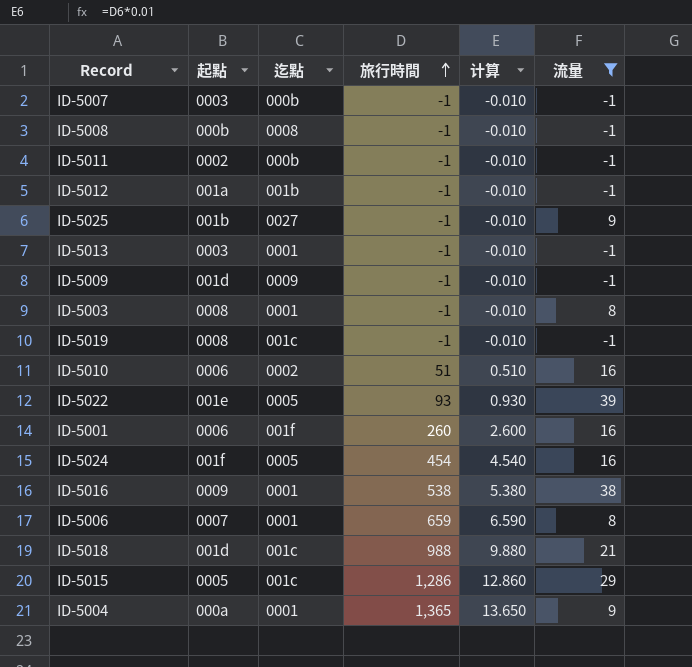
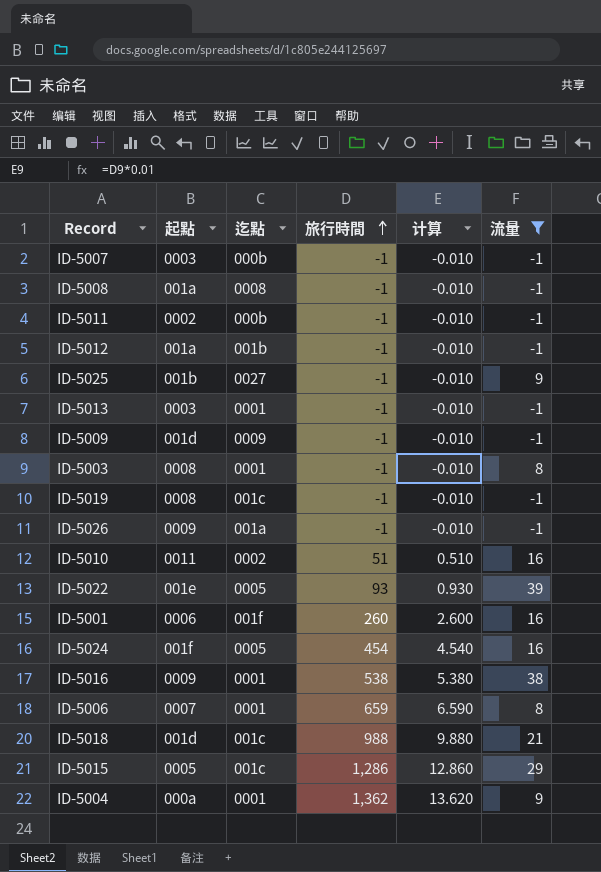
ID-5008 | 起點: 000b -> 001a
row ID-5026: none -> 0009 | 001a | -1 | -0.010 | -1
ID-5010 | 起點: 0006 -> 0011
ID-5004 | 旅行時間: 1,365 -> 1,362
ID-5004 | 计算: 13.650 -> 13.620

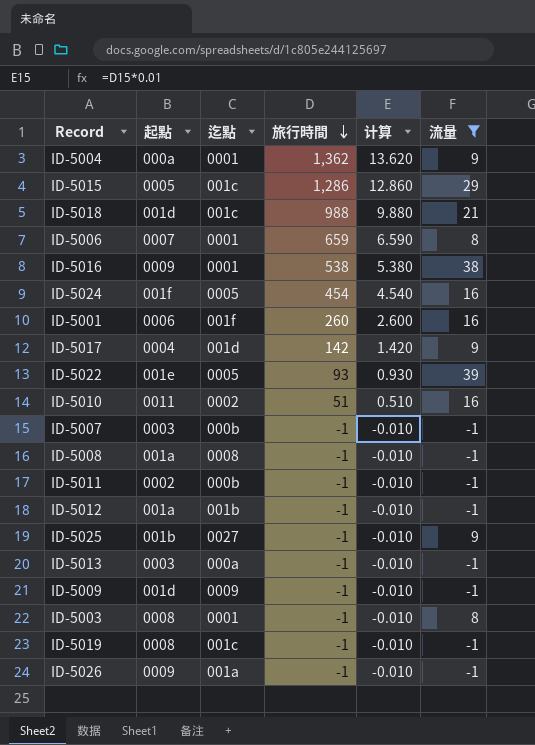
row order: 旅行時間 ascending -> 旅行時間 descending
row ID-5017: none -> 0004 | 001d | 142 | 1.420 | 9
ID-5013 | 迄點: 0001 -> 000a

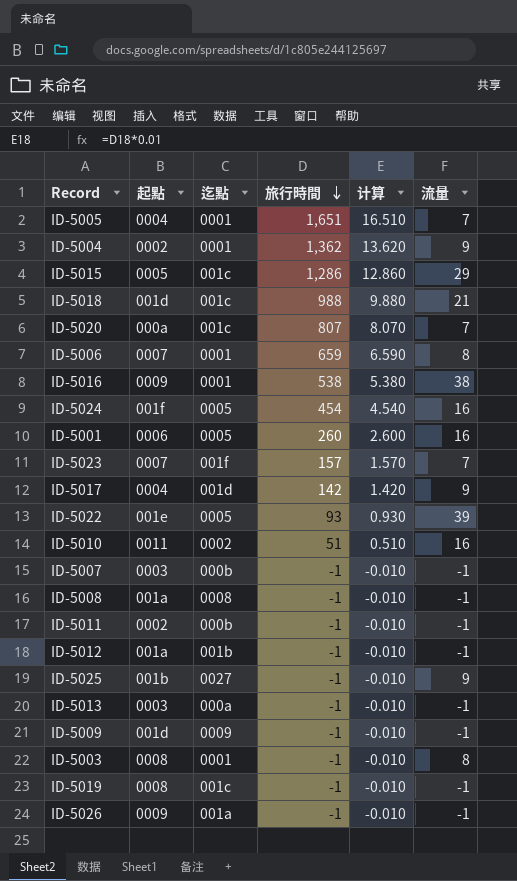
filter: 流量 != 7 -> none
ID-5004 | 起點: 000a -> 0002
ID-5001 | 迄點: 001f -> 0005

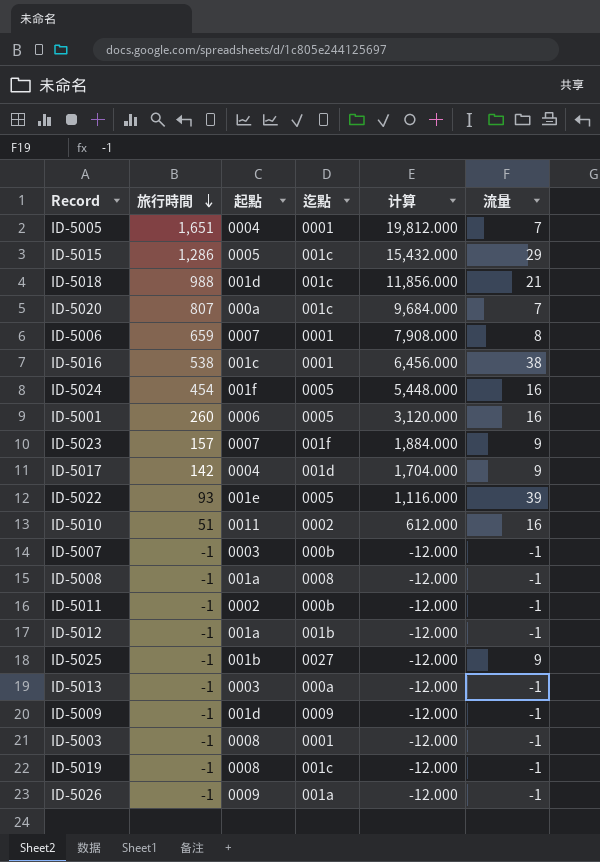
column 旅行時間 | position: 4 -> 2
column 计算 | formula: [旅行時間] * 0.01 -> [旅行時間] * 12
row ID-5004: 0002 | 0001 | 1,362 | 13.620 | 9 -> none
ID-5016 | 起點: 0009 -> 001c
ID-5023 | 流量: 7 -> 9
ID-5003 | 流量: 8 -> -1

